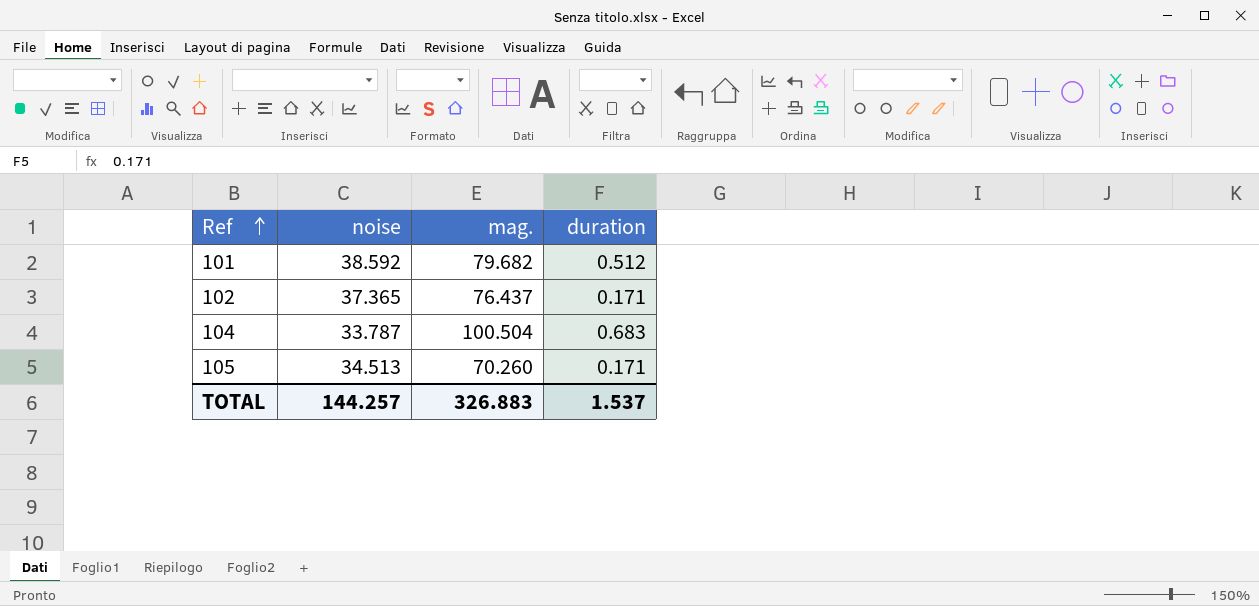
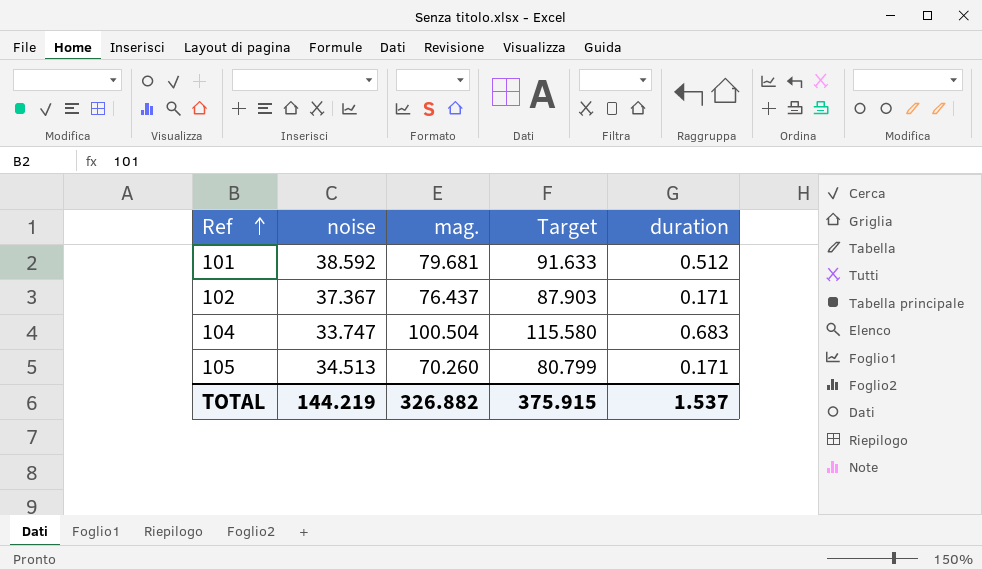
column Target | formula: none -> [mag.] * 1.15
101 | mag.: 79.682 -> 79.681
102 | noise: 37.365 -> 37.367
104 | noise: 33.787 -> 33.747
TOTAL | noise: 144.257 -> 144.219
TOTAL | mag.: 326.883 -> 326.882

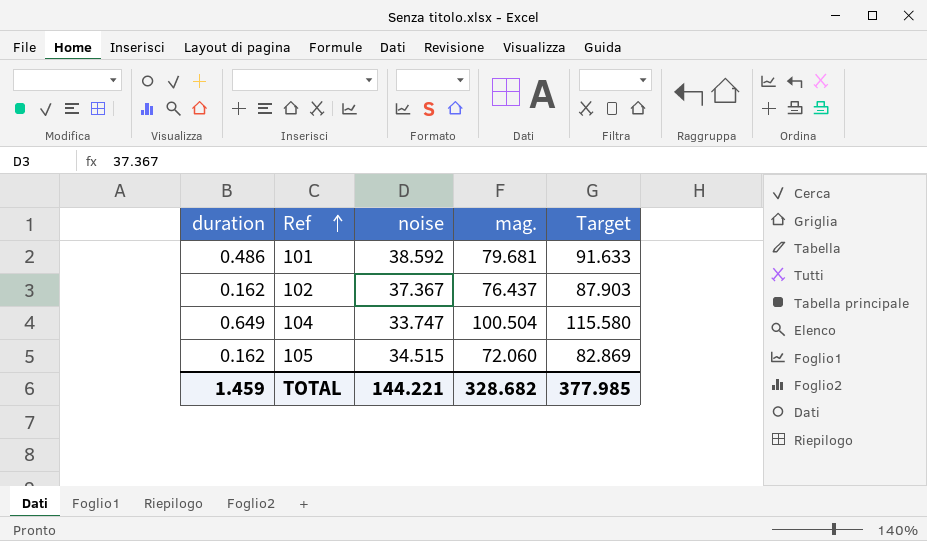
column duration | position: 5 -> 1
101 | duration: 0.512 -> 0.486
102 | duration: 0.171 -> 0.162
104 | duration: 0.683 -> 0.649
105 | duration: 0.171 -> 0.162
105 | noise: 34.513 -> 34.515
105 | mag.: 70.260 -> 72.060
105 | Target: 80.799 -> 82.869
TOTAL | duration: 1.537 -> 1.459
TOTAL | noise: 144.219 -> 144.221
TOTAL | mag.: 326.882 -> 328.682
TOTAL | Target: 375.915 -> 377.985

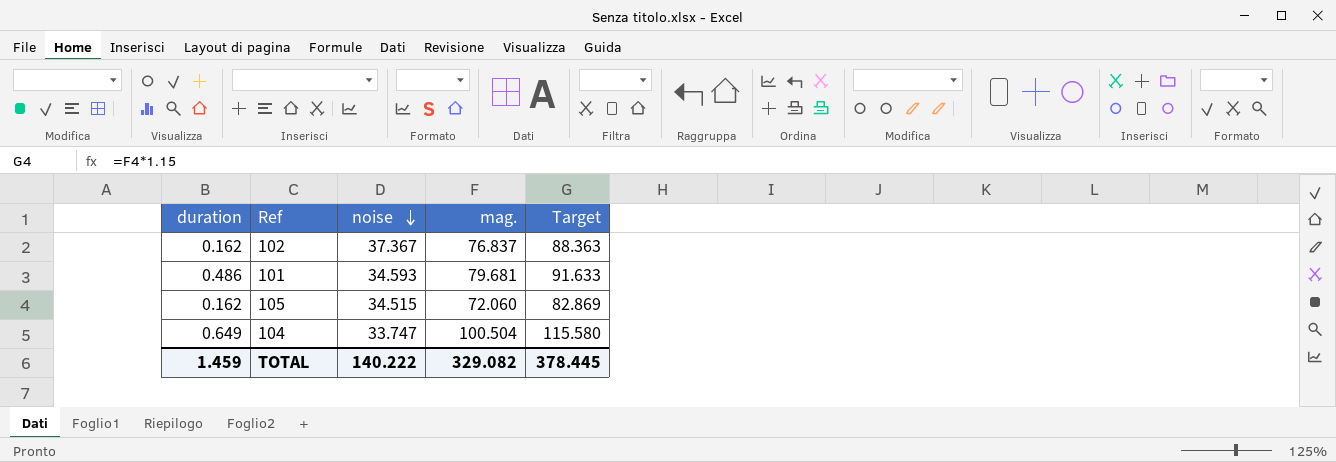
row order: Ref ascending -> noise descending
102 | mag.: 76.437 -> 76.837
102 | Target: 87.903 -> 88.363
101 | noise: 38.592 -> 34.593
TOTAL | noise: 144.221 -> 140.222
TOTAL | mag.: 328.682 -> 329.082
TOTAL | Target: 377.985 -> 378.445

